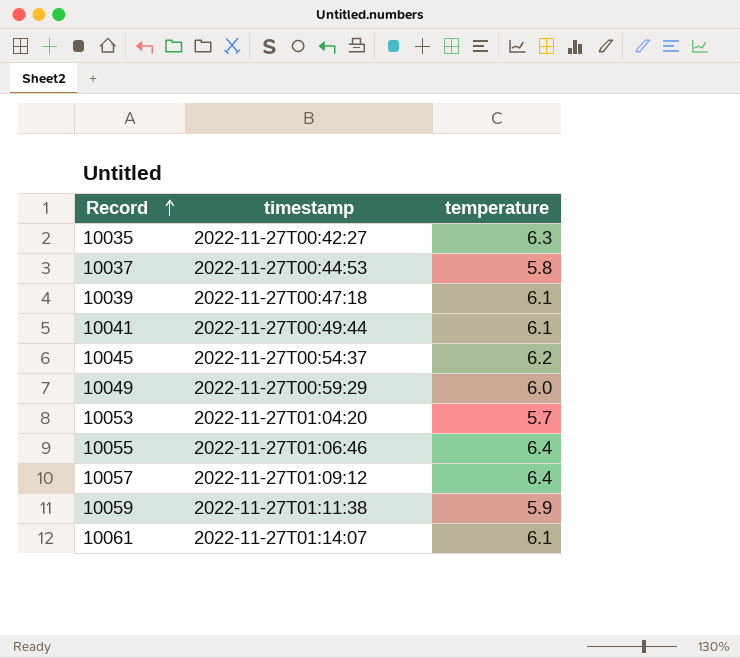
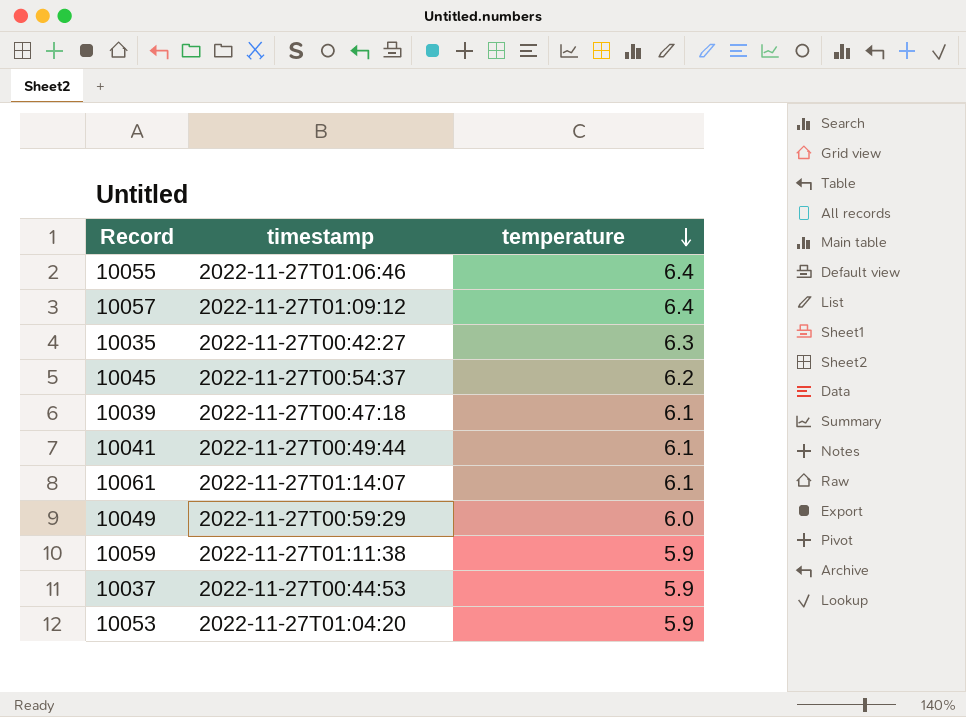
row order: Record ascending -> temperature descending
10037 | temperature: 5.8 -> 5.9
10053 | temperature: 5.7 -> 5.9

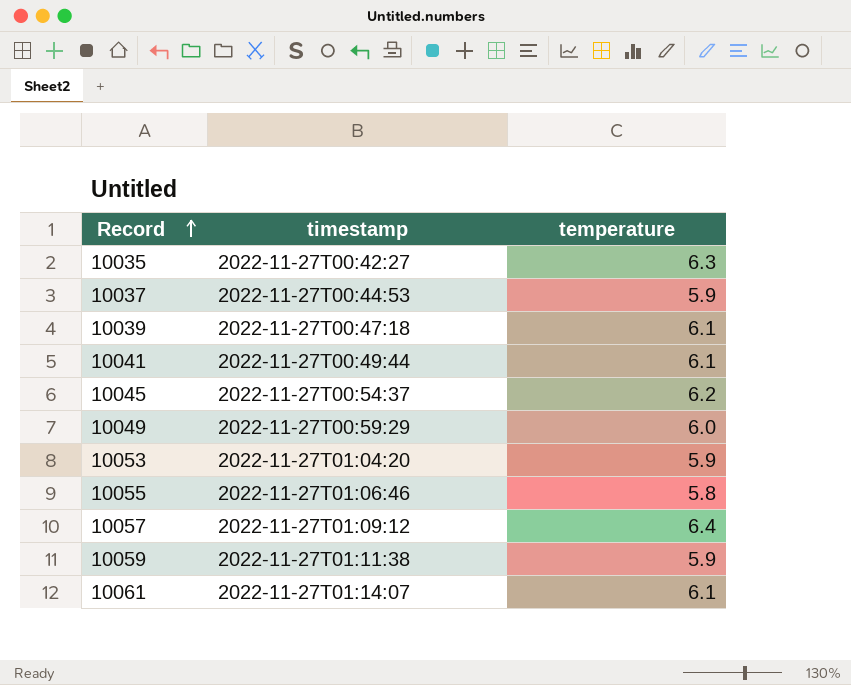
row order: temperature descending -> Record ascending
10055 | temperature: 6.4 -> 5.8

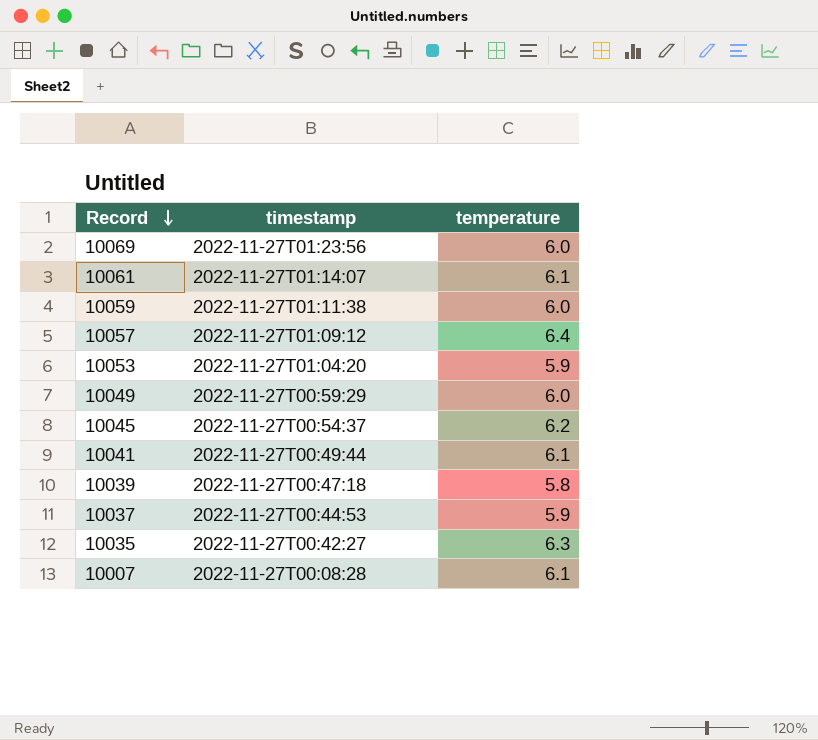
row order: Record ascending -> Record descending
row 10055: 2022-11-27T01:06:46 | 5.8 -> none
row 10069: none -> 2022-11-27T01:23:56 | 6.0
10059 | temperature: 5.9 -> 6.0
10039 | temperature: 6.1 -> 5.8
row 10007: none -> 2022-11-27T00:08:28 | 6.1

